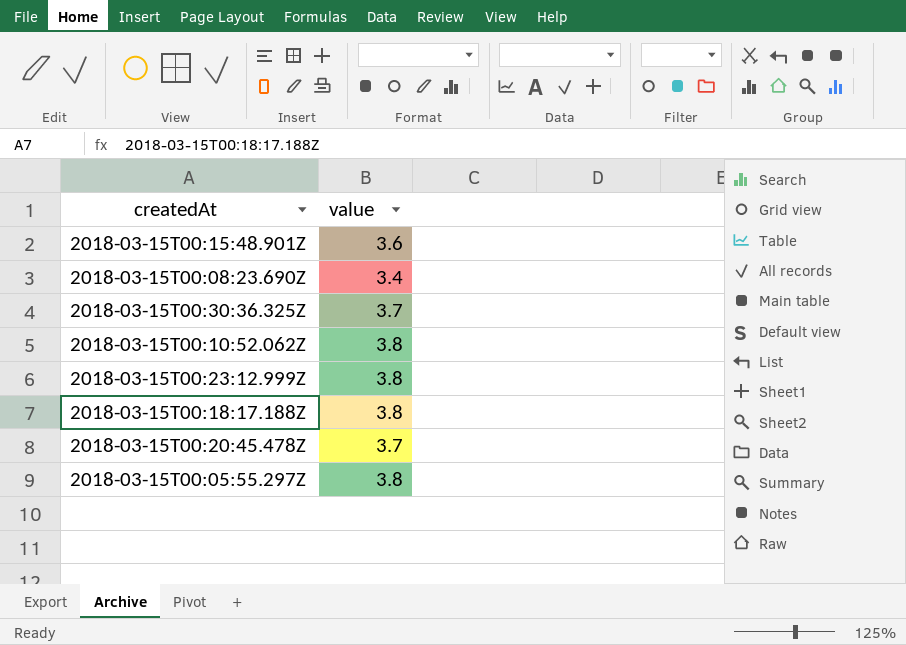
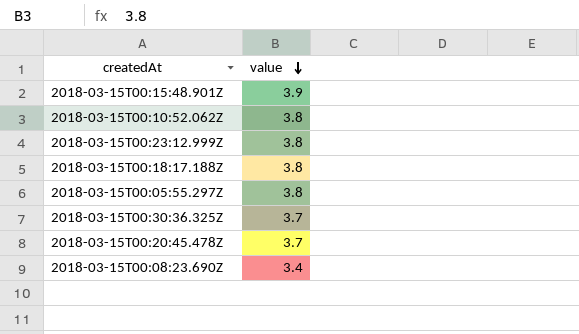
row order: none -> value descending
2018-03-15T00:15:48.901Z | value: 3.6 -> 3.9

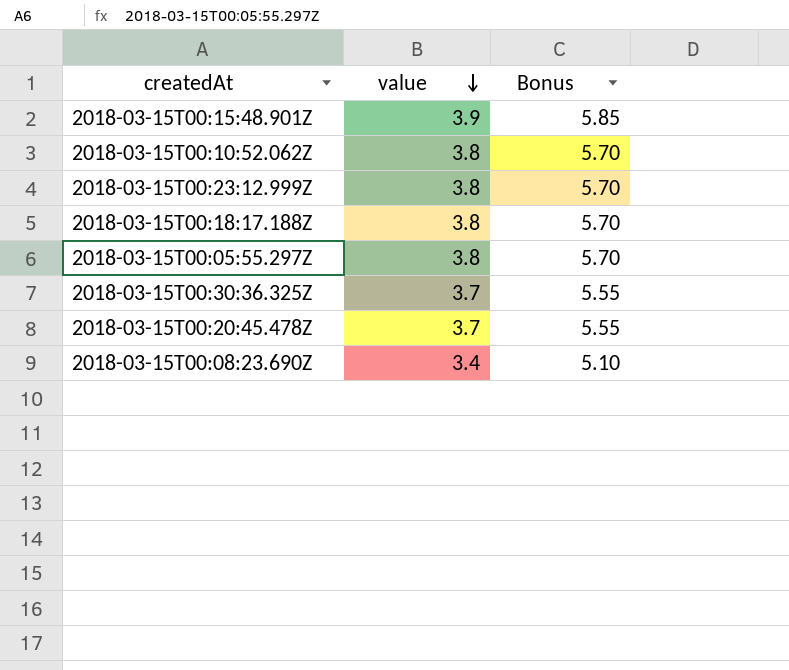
column Bonus | formula: none -> [value] * 1.5

